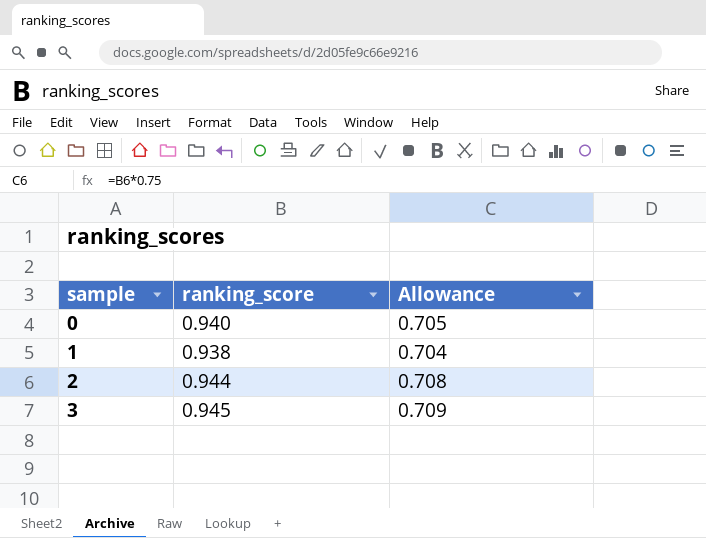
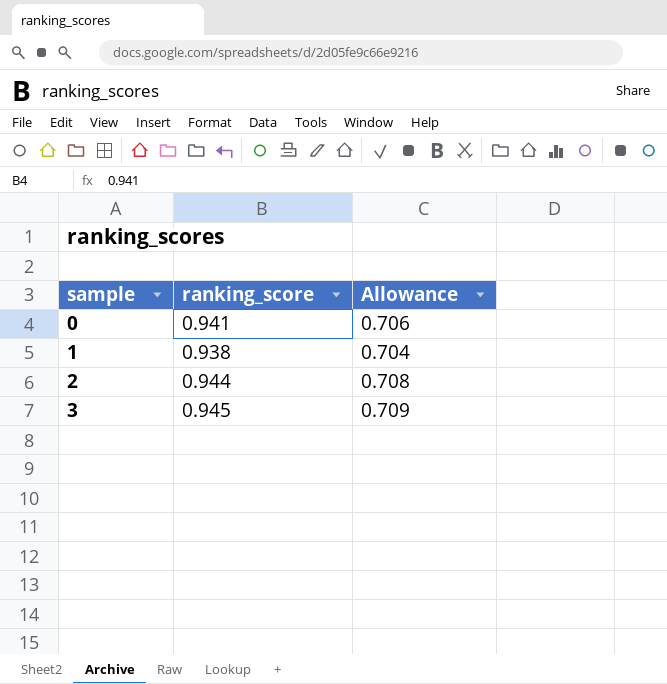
0 | ranking_score: 0.940 -> 0.941
0 | Allowance: 0.705 -> 0.706

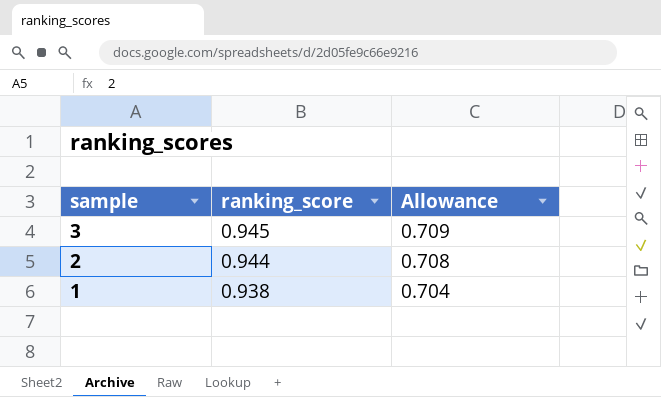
row order: sample ascending -> sample descending
row 0: 0.941 | 0.706 -> none

